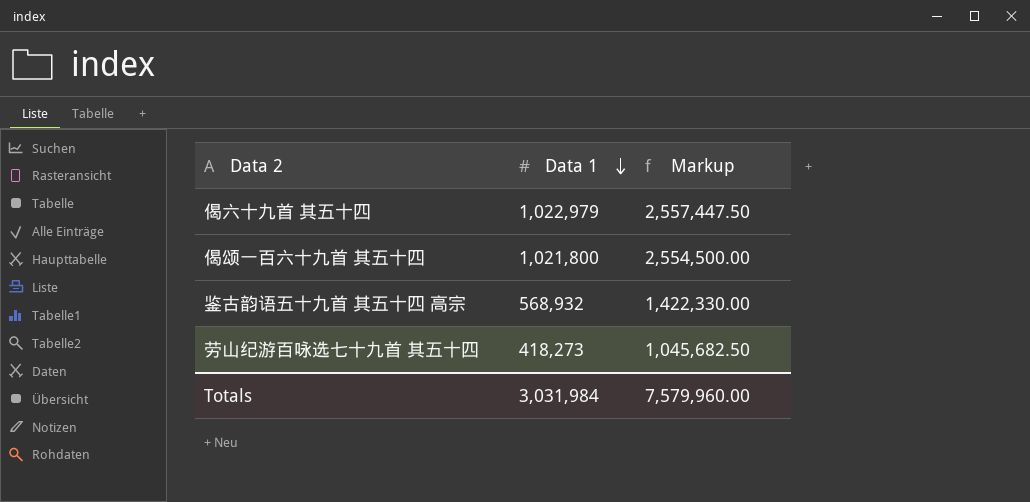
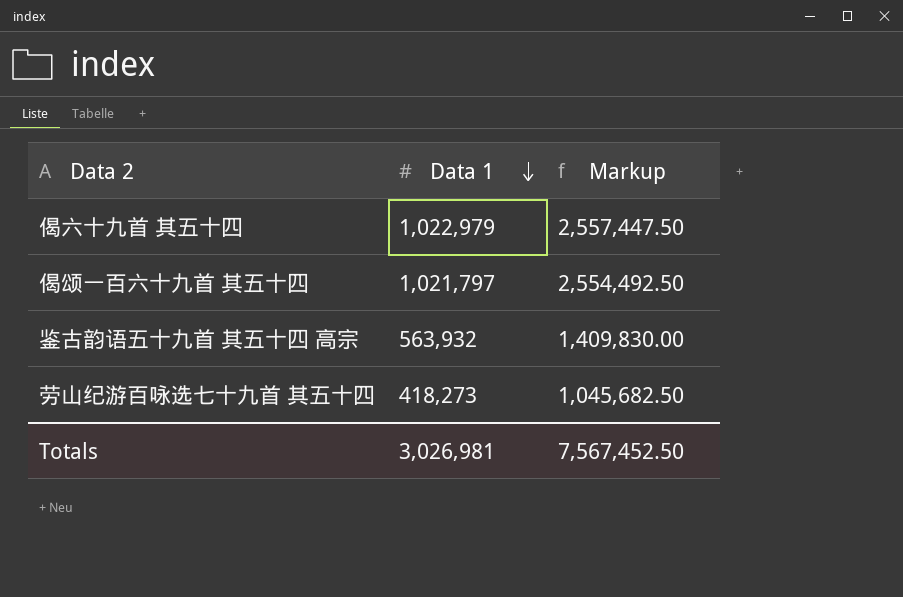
偈颂一百六十九首 其五十四 | Data 1: 1,021,800 -> 1,021,797
偈颂一百六十九首 其五十四 | Markup: 2,554,500.00 -> 2,554,492.50
鉴古韵语五十九首 其五十四 高宗 | Data 1: 568,932 -> 563,932
鉴古韵语五十九首 其五十四 高宗 | Markup: 1,422,330.00 -> 1,409,830.00
Totals | Data 1: 3,031,984 -> 3,026,981
Totals | Markup: 7,579,960.00 -> 7,567,452.50

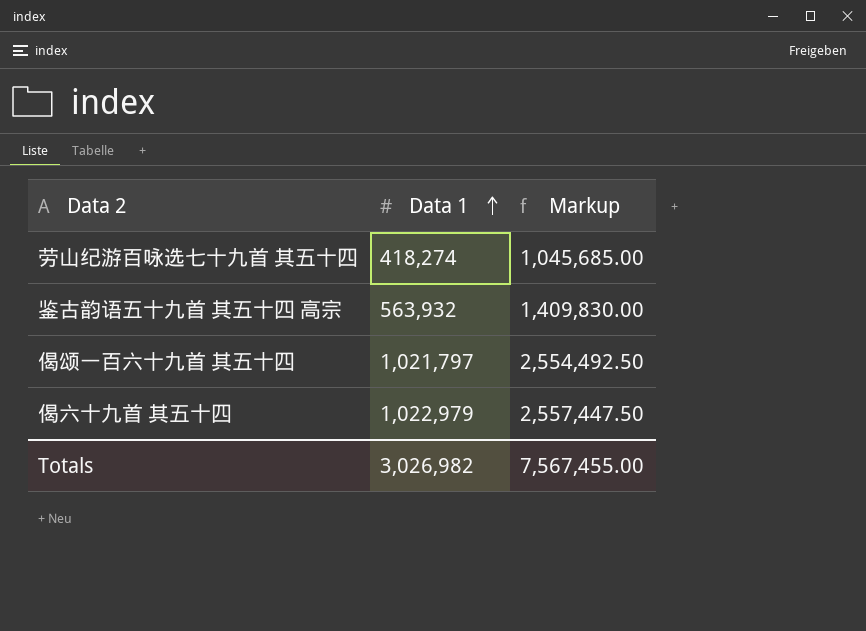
row order: Data 1 descending -> Data 1 ascending
劳山纪游百咏选七十九首 其五十四 | Data 1: 418,273 -> 418,274
劳山纪游百咏选七十九首 其五十四 | Markup: 1,045,682.50 -> 1,045,685.00
Totals | Data 1: 3,026,981 -> 3,026,982
Totals | Markup: 7,567,452.50 -> 7,567,455.00

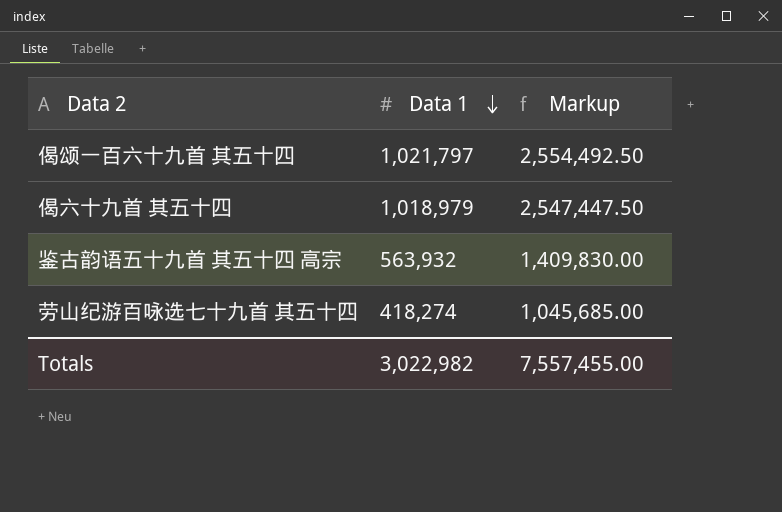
row order: Data 1 ascending -> Data 1 descending
偈六十九首 其五十四 | Data 1: 1,022,979 -> 1,018,979
偈六十九首 其五十四 | Markup: 2,557,447.50 -> 2,547,447.50
Totals | Data 1: 3,026,982 -> 3,022,982
Totals | Markup: 7,567,455.00 -> 7,557,455.00

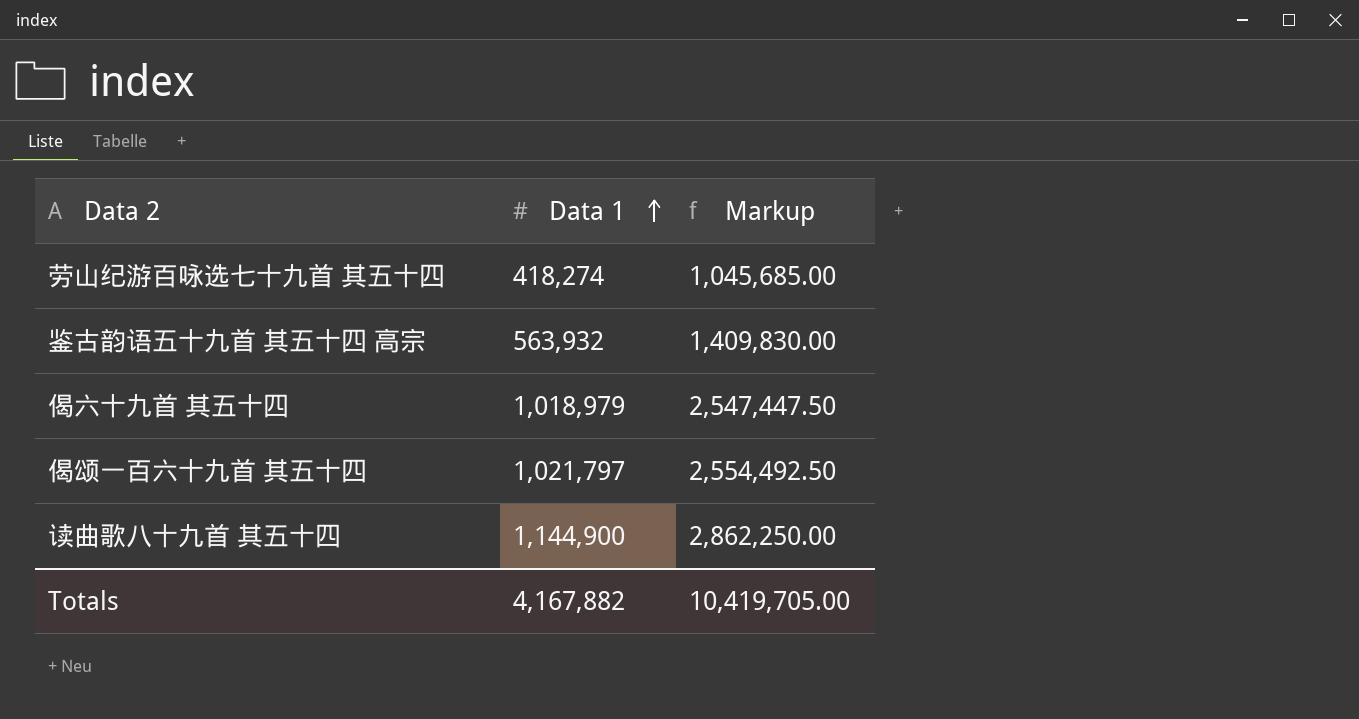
row order: Data 1 descending -> Data 1 ascending
row 读曲歌八十九首 其五十四: none -> 1,144,900 | 2,862,250.00
Totals | Data 1: 3,022,982 -> 4,167,882
Totals | Markup: 7,557,455.00 -> 10,419,705.00

